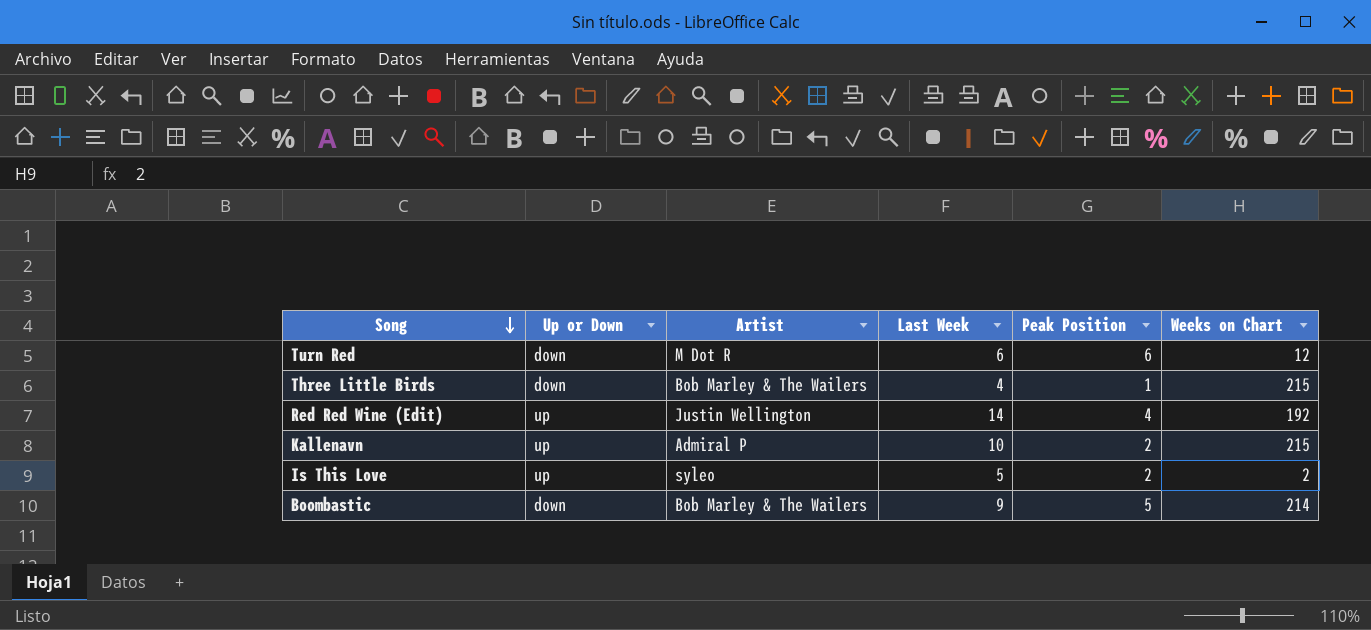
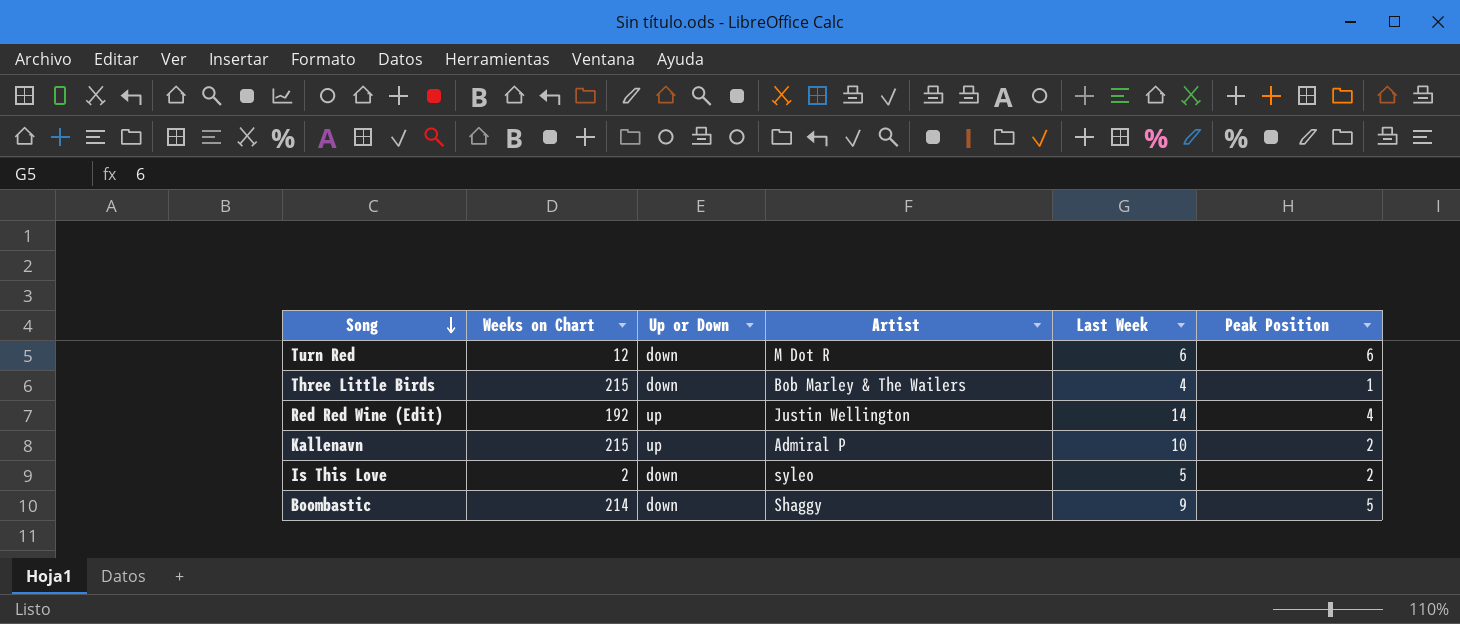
column Weeks on Chart | position: 6 -> 2
Is This Love | Up or Down: up -> down
Boombastic | Artist: Bob Marley & The Wailers -> Shaggy

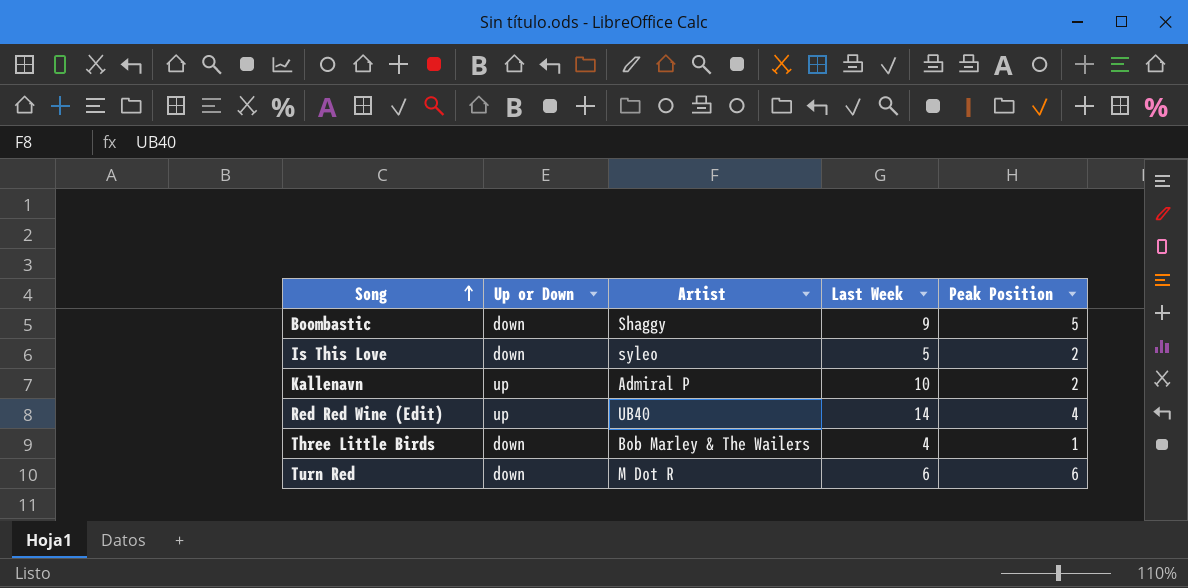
row order: Song descending -> Song ascending
column Weeks on Chart | position: 2 -> none
Red Red Wine (Edit) | Artist: Justin Wellington -> UB40

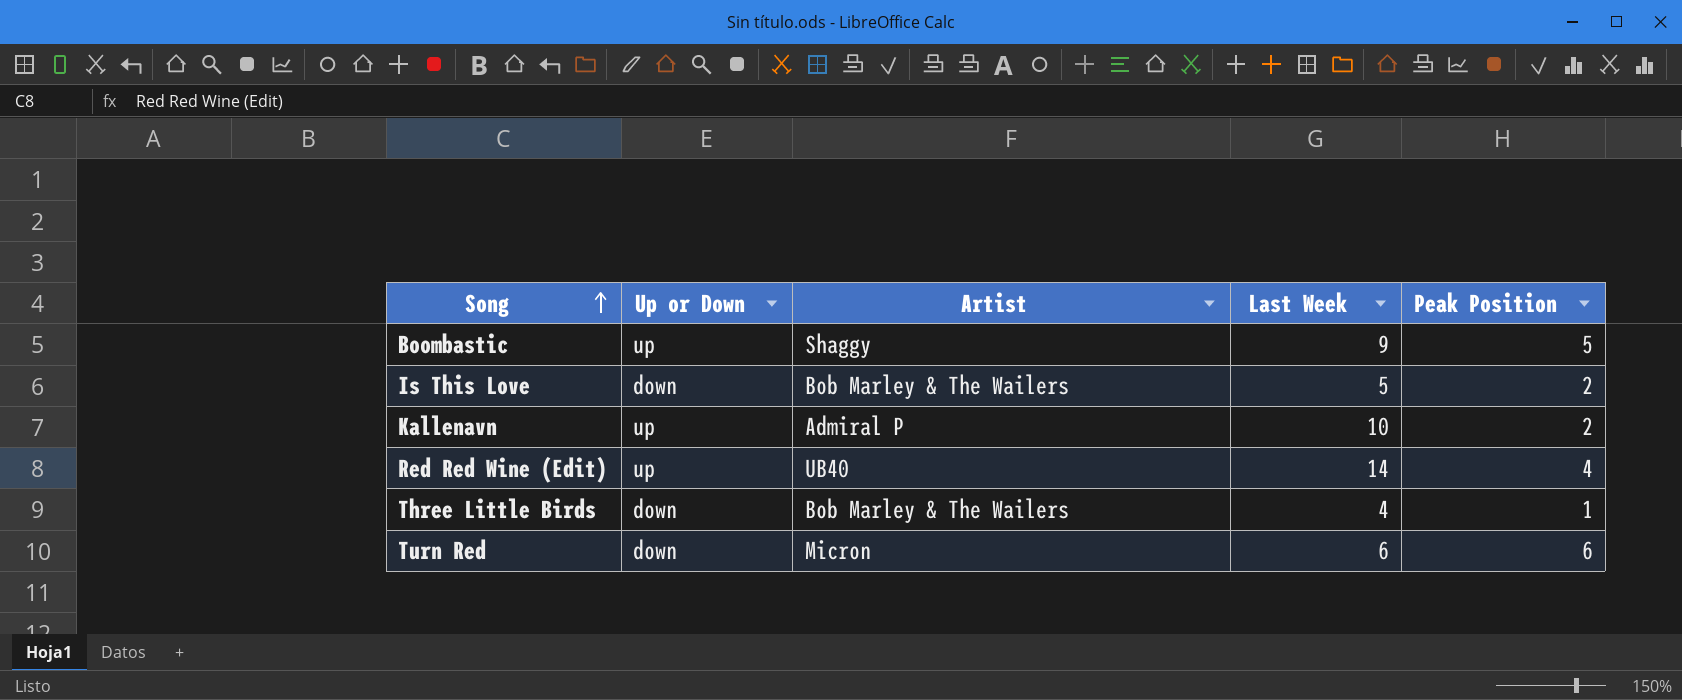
Boombastic | Up or Down: down -> up
Is This Love | Artist: syleo -> Bob Marley & The Wailers
Turn Red | Artist: M Dot R -> Micron

